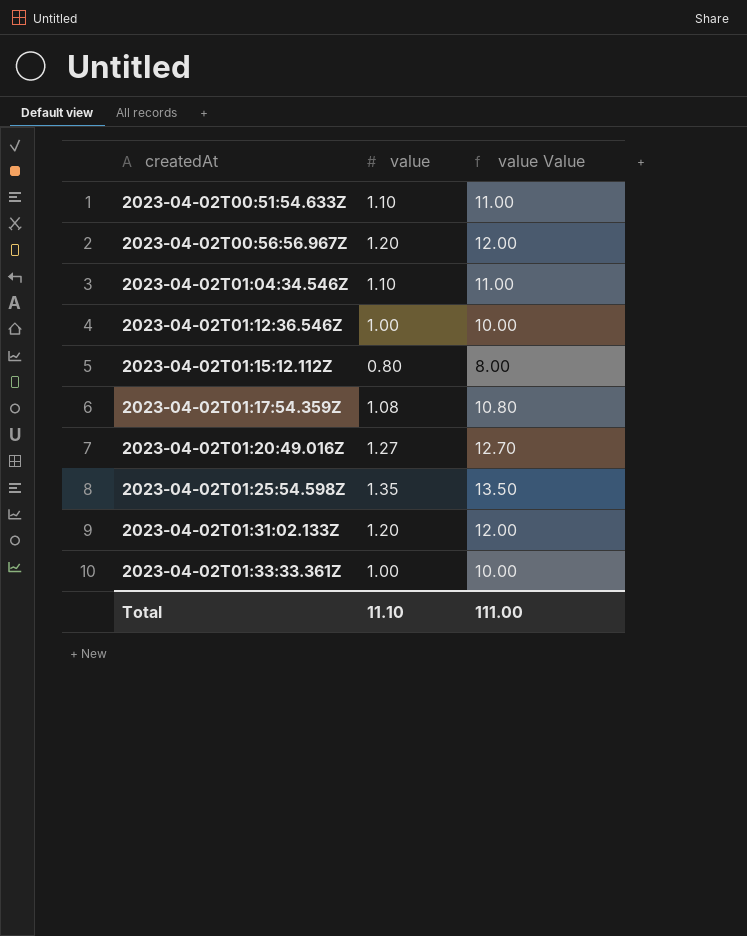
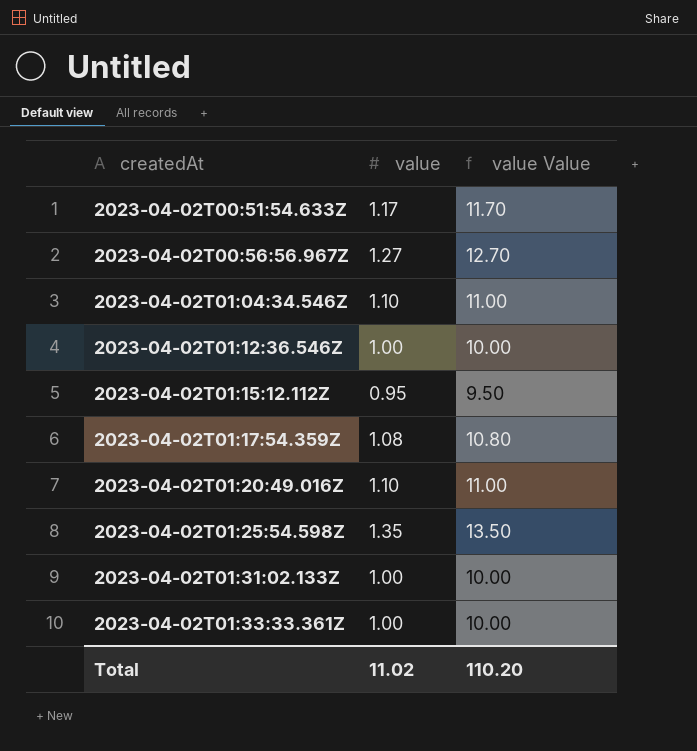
2023-04-02T00:51:54.633Z | value: 1.10 -> 1.17
2023-04-02T00:51:54.633Z | value Value: 11.00 -> 11.70
2023-04-02T00:56:56.967Z | value: 1.20 -> 1.27
2023-04-02T00:56:56.967Z | value Value: 12.00 -> 12.70
2023-04-02T01:15:12.112Z | value: 0.80 -> 0.95
2023-04-02T01:15:12.112Z | value Value: 8.00 -> 9.50
2023-04-02T01:20:49.016Z | value: 1.27 -> 1.10
2023-04-02T01:20:49.016Z | value Value: 12.70 -> 11.00
2023-04-02T01:31:02.133Z | value: 1.20 -> 1.00
2023-04-02T01:31:02.133Z | value Value: 12.00 -> 10.00
Total | value: 11.10 -> 11.02
Total | value Value: 111.00 -> 110.20

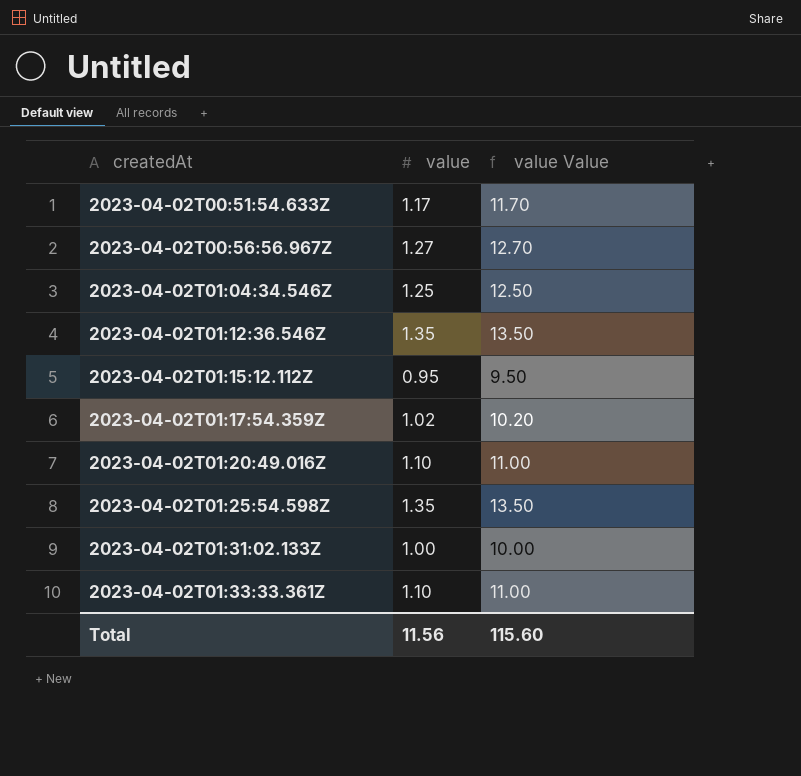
2023-04-02T01:04:34.546Z | value: 1.10 -> 1.25
2023-04-02T01:04:34.546Z | value Value: 11.00 -> 12.50
2023-04-02T01:12:36.546Z | value: 1.00 -> 1.35
2023-04-02T01:12:36.546Z | value Value: 10.00 -> 13.50
2023-04-02T01:17:54.359Z | value: 1.08 -> 1.02
2023-04-02T01:17:54.359Z | value Value: 10.80 -> 10.20
2023-04-02T01:33:33.361Z | value: 1.00 -> 1.10
2023-04-02T01:33:33.361Z | value Value: 10.00 -> 11.00
Total | value: 11.02 -> 11.56
Total | value Value: 110.20 -> 115.60

